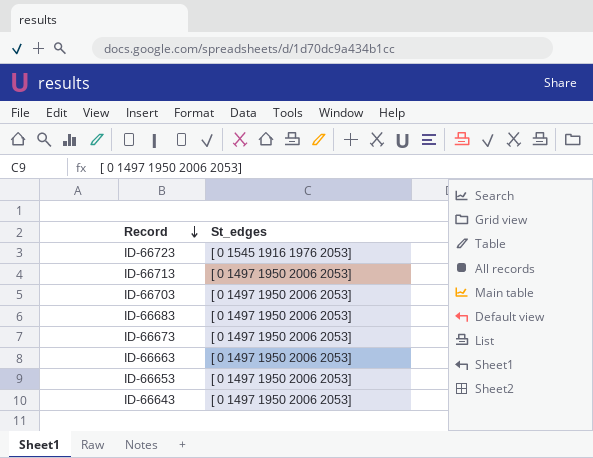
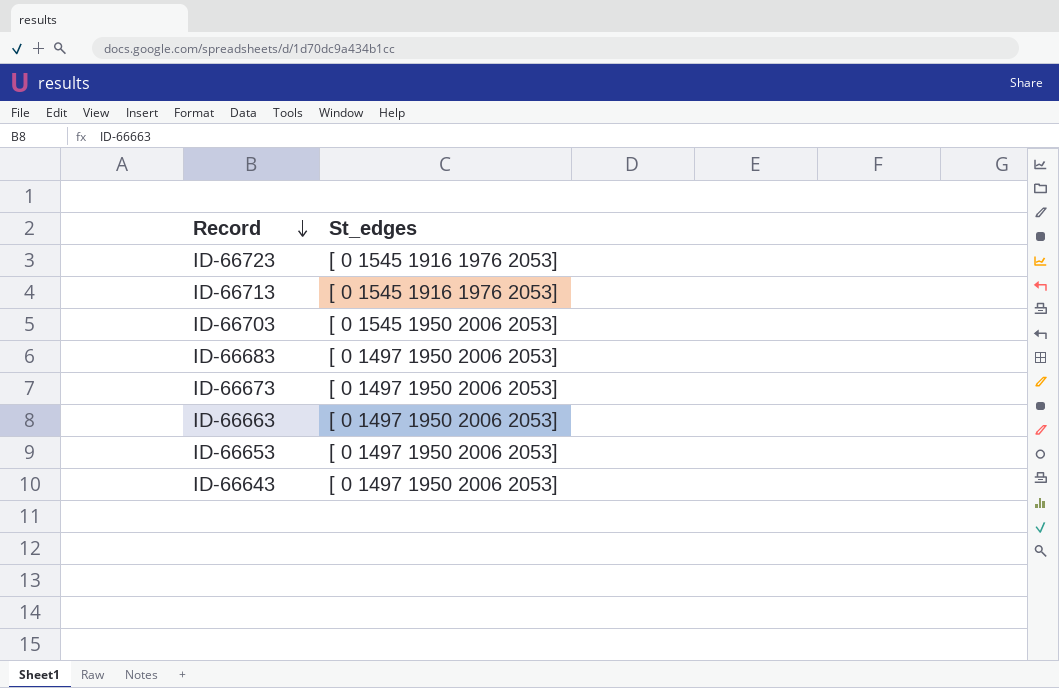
ID-66713 | St_edges: [ 0 1497 1950 2006 2053] -> [ 0 1545 1916 1976 2053]
ID-66703 | St_edges: [ 0 1497 1950 2006 2053] -> [ 0 1545 1950 2006 2053]

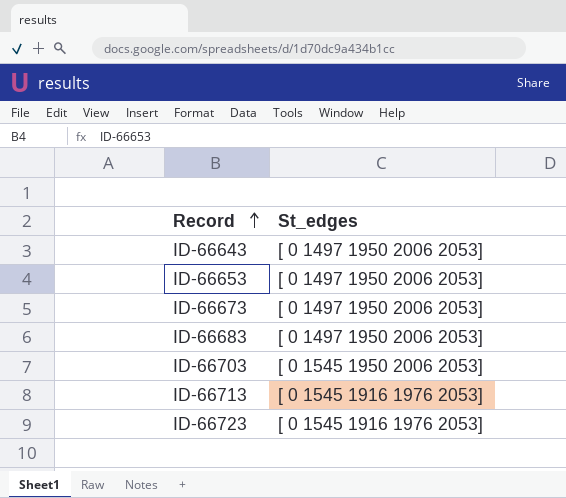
row order: Record descending -> Record ascending
row ID-66663: [ 0 1497 1950 2006 2053] -> none

